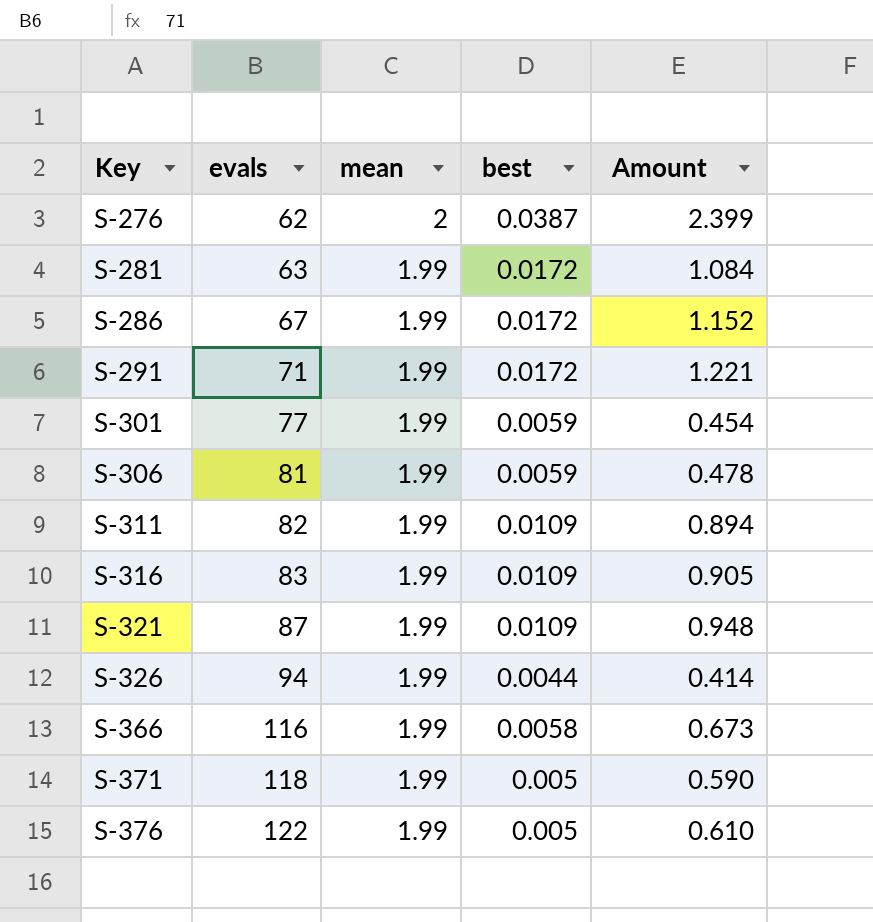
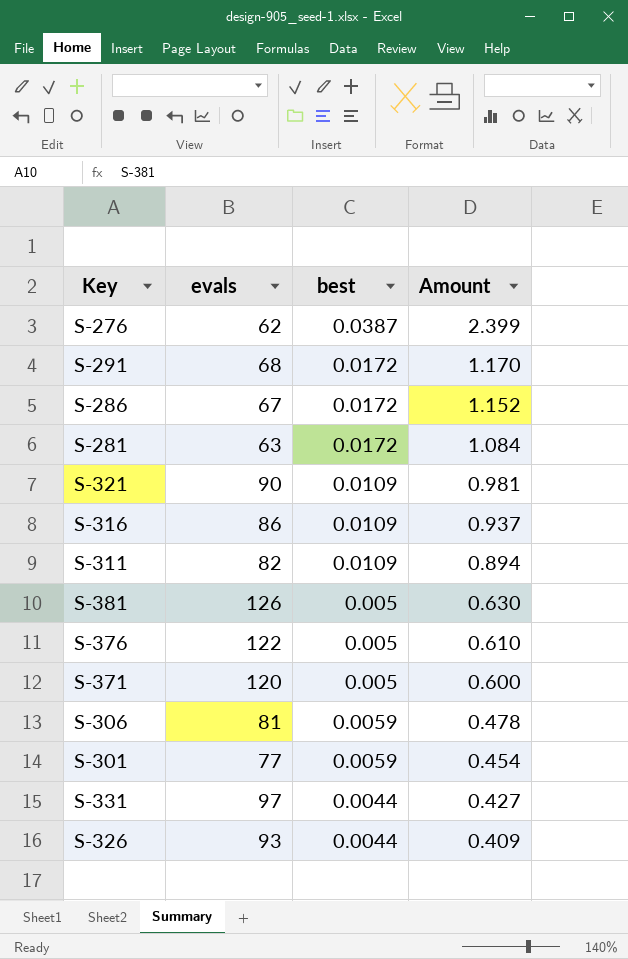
row order: Key ascending -> Amount descending
column mean | position: 3 -> none
row S-366: 116 | 1.99 | 0.0058 | 0.673 -> none
S-291 | evals: 71 -> 68
S-291 | Amount: 1.221 -> 1.170
S-321 | evals: 87 -> 90
S-321 | Amount: 0.948 -> 0.981
S-316 | evals: 83 -> 86
S-316 | Amount: 0.905 -> 0.937
row S-381: none -> 126 | 0.005 | 0.630
S-371 | evals: 118 -> 120
S-371 | Amount: 0.590 -> 0.600
row S-331: none -> 97 | 0.0044 | 0.427
S-326 | evals: 94 -> 93
S-326 | Amount: 0.414 -> 0.409

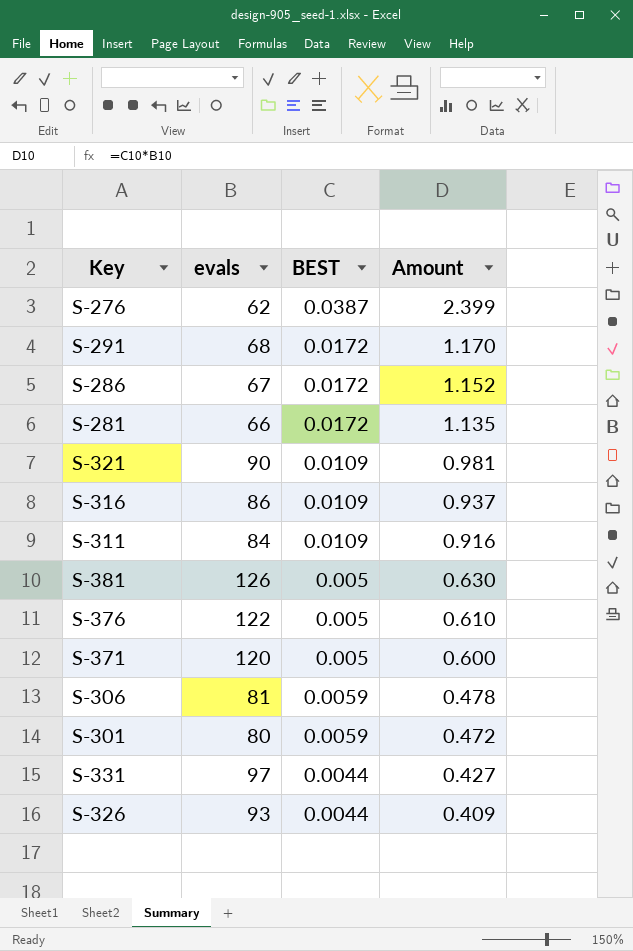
column name: best -> BEST
S-281 | evals: 63 -> 66
S-281 | Amount: 1.084 -> 1.135
S-311 | evals: 82 -> 84
S-311 | Amount: 0.894 -> 0.916
S-301 | evals: 77 -> 80
S-301 | Amount: 0.454 -> 0.472

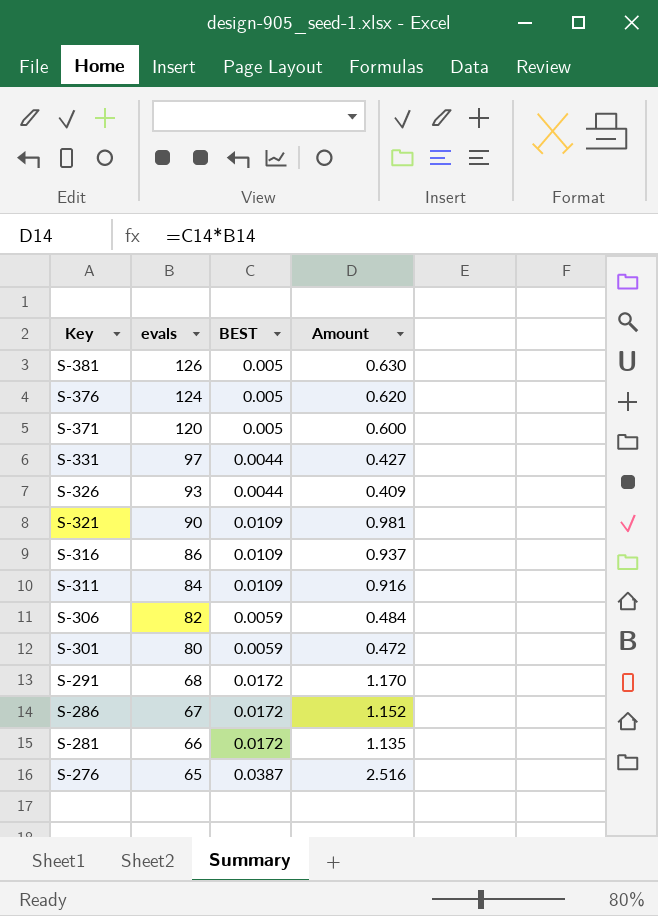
row order: Amount descending -> Key descending
S-376 | evals: 122 -> 124
S-376 | Amount: 0.610 -> 0.620
S-306 | evals: 81 -> 82
S-306 | Amount: 0.478 -> 0.484
S-276 | evals: 62 -> 65
S-276 | Amount: 2.399 -> 2.516

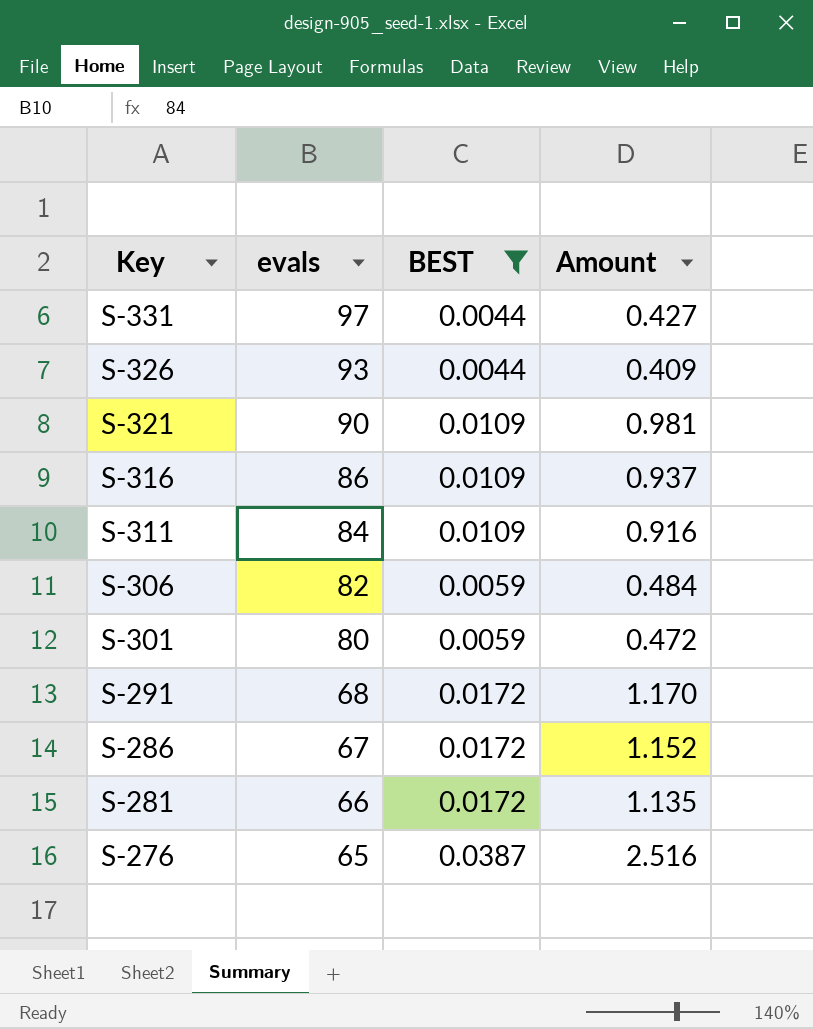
filter: none -> BEST != 0.005

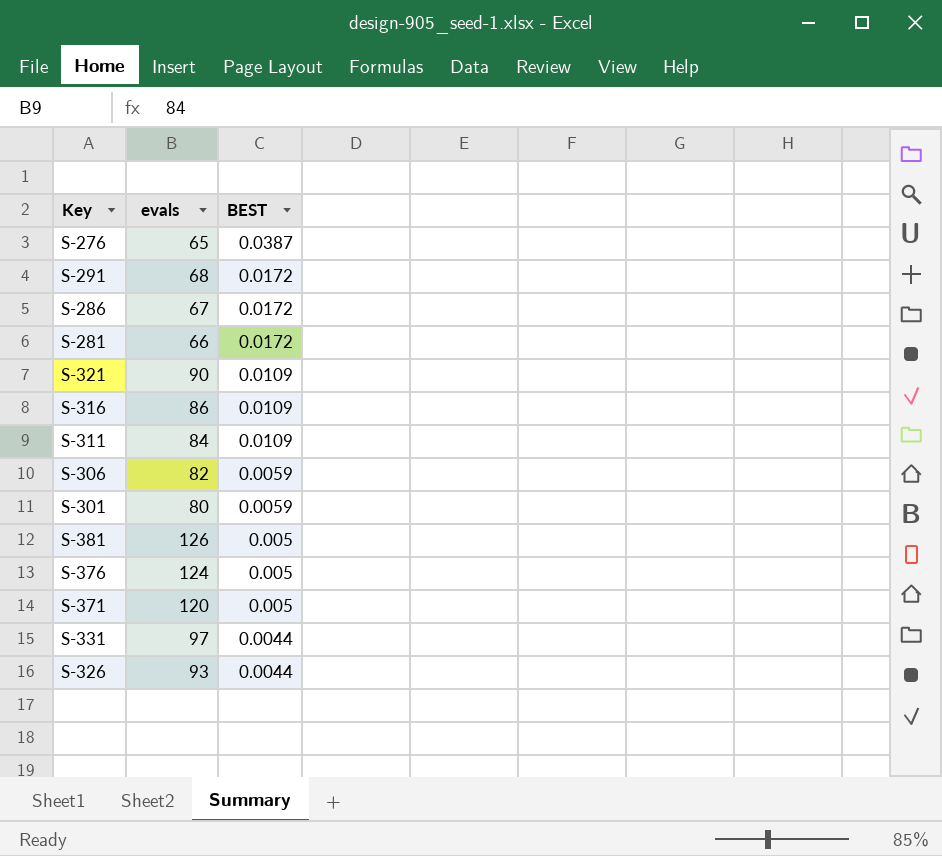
filter: BEST != 0.005 -> none
row order: Key descending -> BEST descending
column Amount | formula: [evals] * [BEST] -> none

